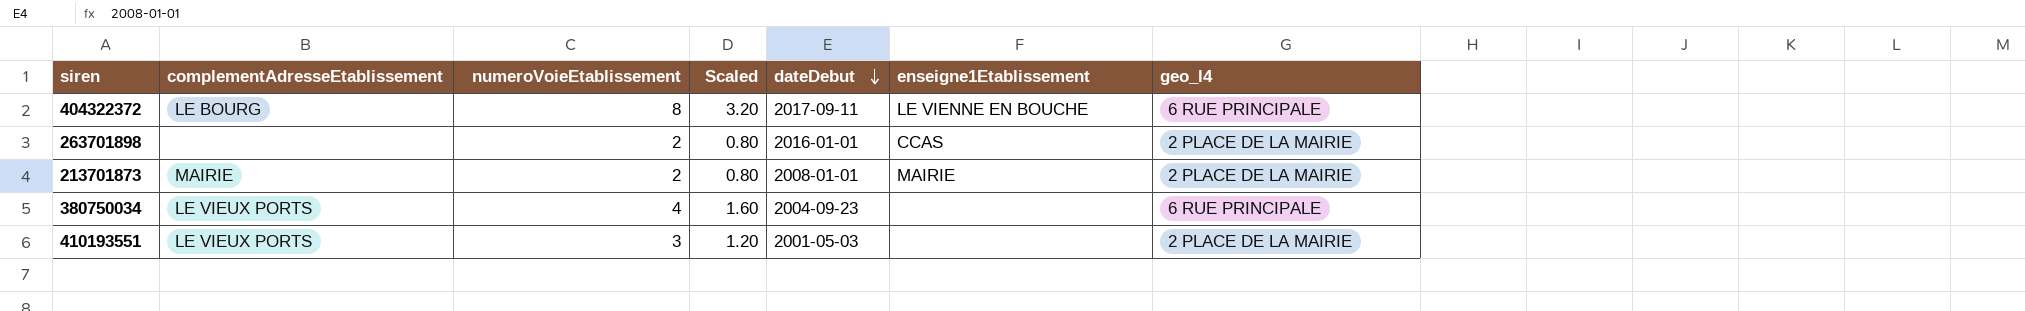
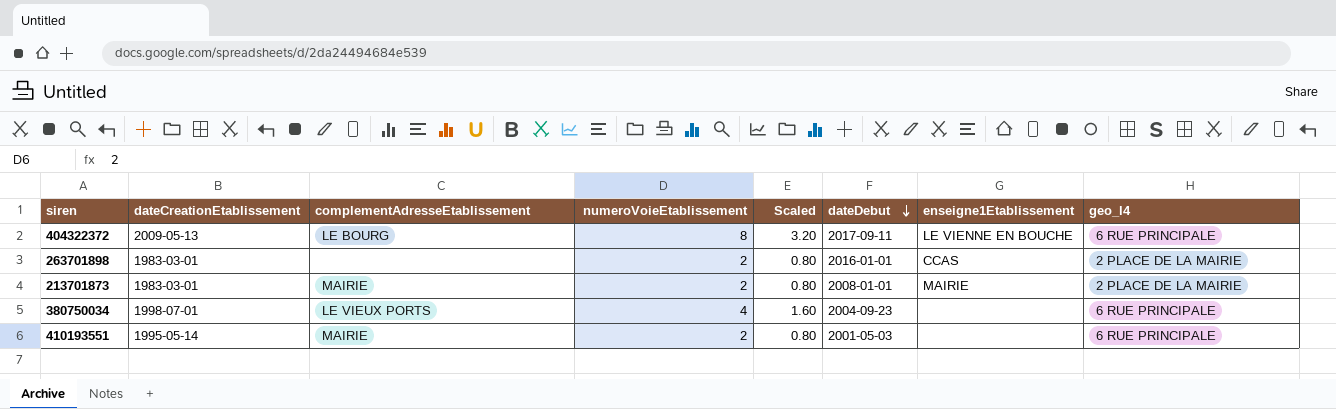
column dateCreationEtablissement | position: none -> 2
410193551 | complementAdresseEtablissement: LE VIEUX PORTS -> MAIRIE
410193551 | numeroVoieEtablissement: 3 -> 2
410193551 | Scaled: 1.20 -> 0.80
410193551 | geo_l4: 2 PLACE DE LA MAIRIE -> 6 RUE PRINCIPALE

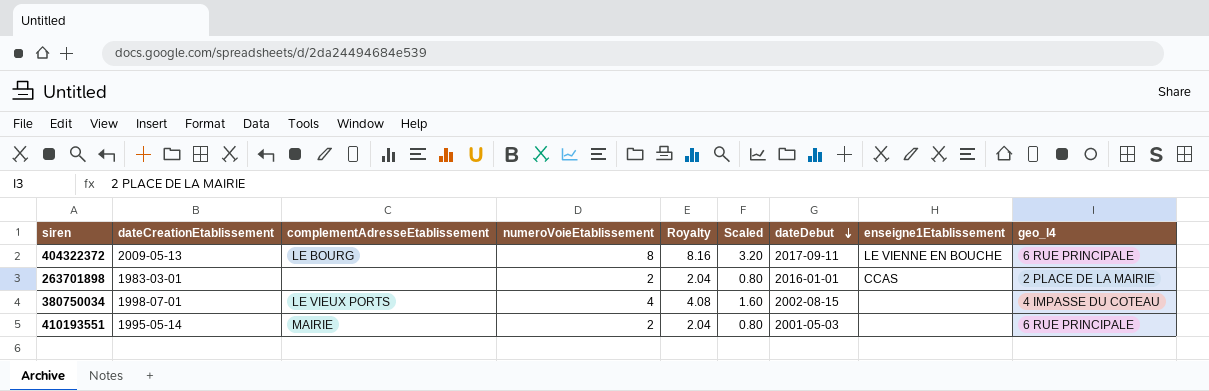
column Royalty | formula: none -> [numeroVoieEtablissement] * 1.02
row 213701873: 1983-03-01 | MAIRIE | 2 | 0.80 | 2008-01-01 | MAIRIE | 2 PLACE DE LA MAIRIE -> none
380750034 | dateDebut: 2004-09-23 -> 2002-08-15
380750034 | geo_l4: 6 RUE PRINCIPALE -> 4 IMPASSE DU COTEAU

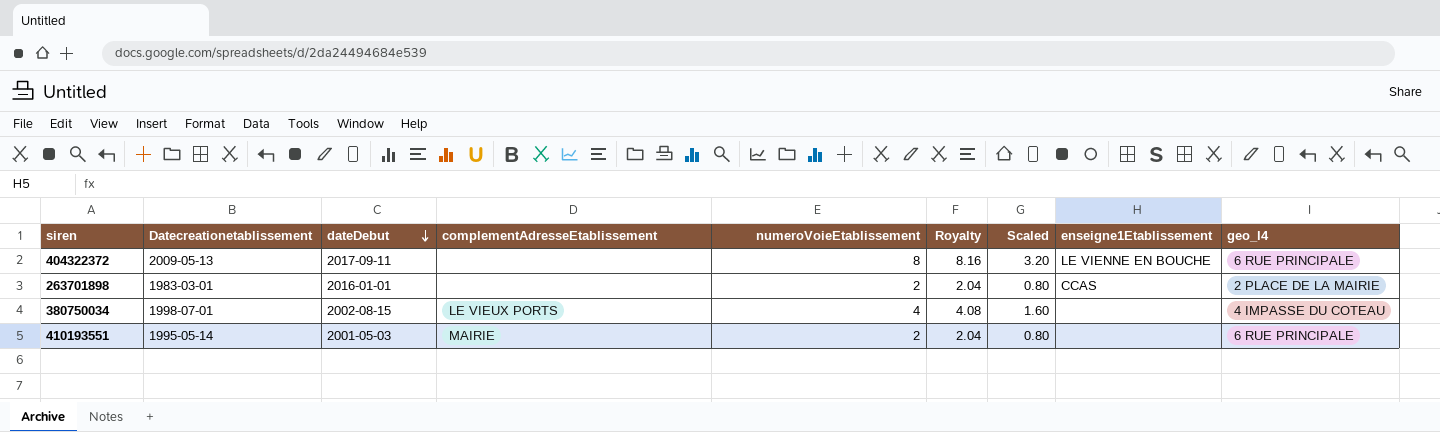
column name: dateCreationEtablissement -> Datecreationetablissement
column dateDebut | position: 7 -> 3
404322372 | complementAdresseEtablissement: LE BOURG -> none

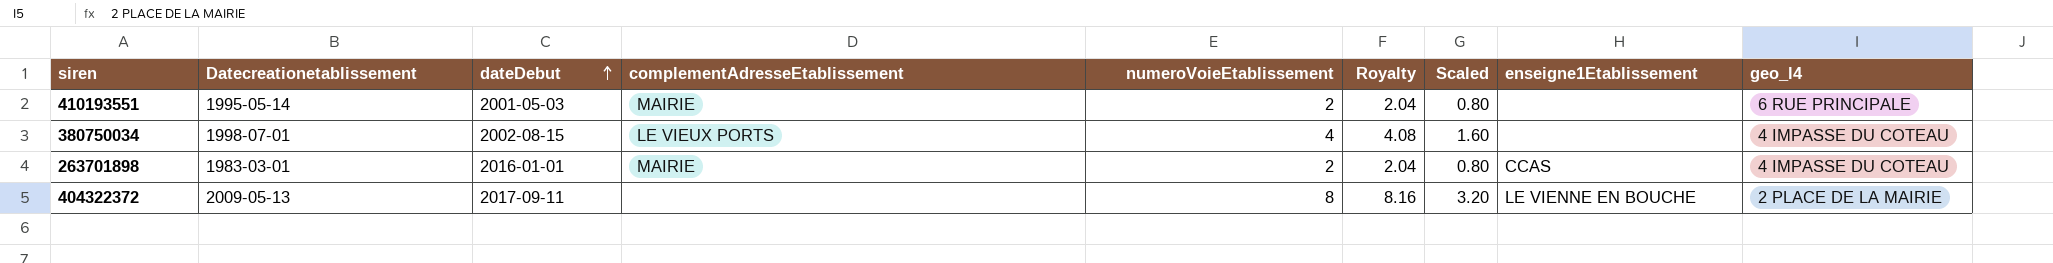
row order: dateDebut descending -> dateDebut ascending
263701898 | complementAdresseEtablissement: none -> MAIRIE
263701898 | geo_l4: 2 PLACE DE LA MAIRIE -> 4 IMPASSE DU COTEAU
404322372 | geo_l4: 6 RUE PRINCIPALE -> 2 PLACE DE LA MAIRIE

